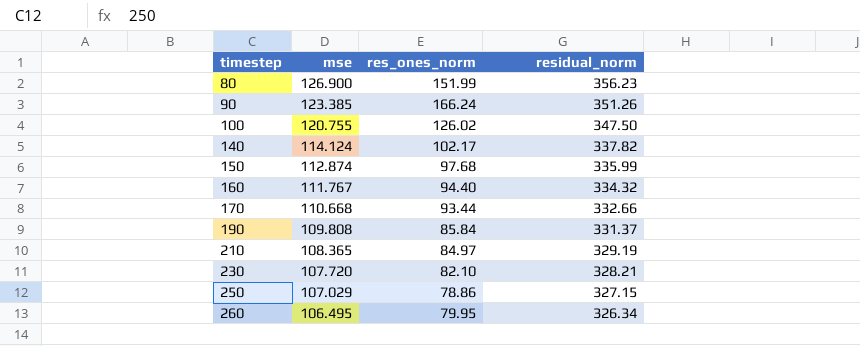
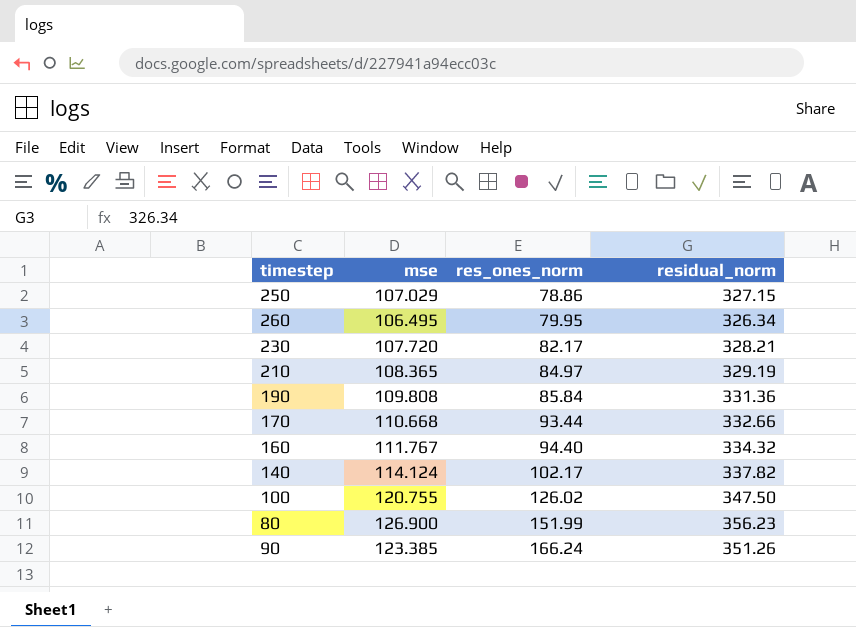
row order: timestep ascending -> res_ones_norm ascending
row 150: 112.874 | 97.68 | 335.99 -> none
230 | res_ones_norm: 82.10 -> 82.17
190 | residual_norm: 331.37 -> 331.36

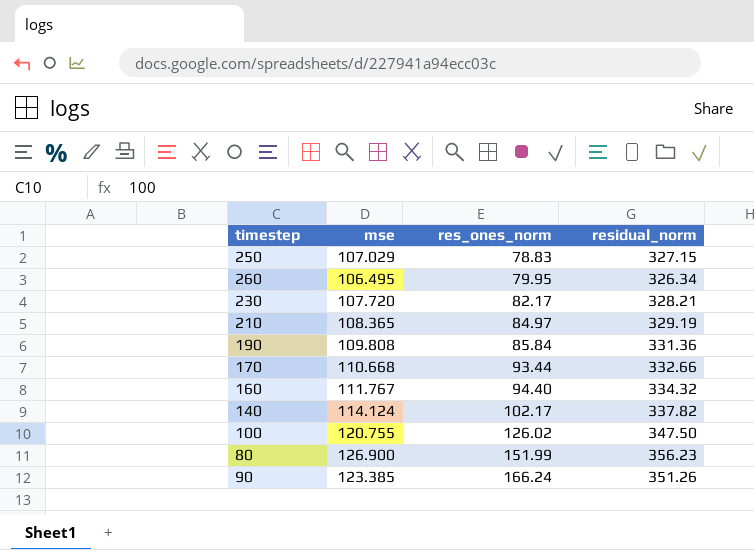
250 | res_ones_norm: 78.86 -> 78.83

